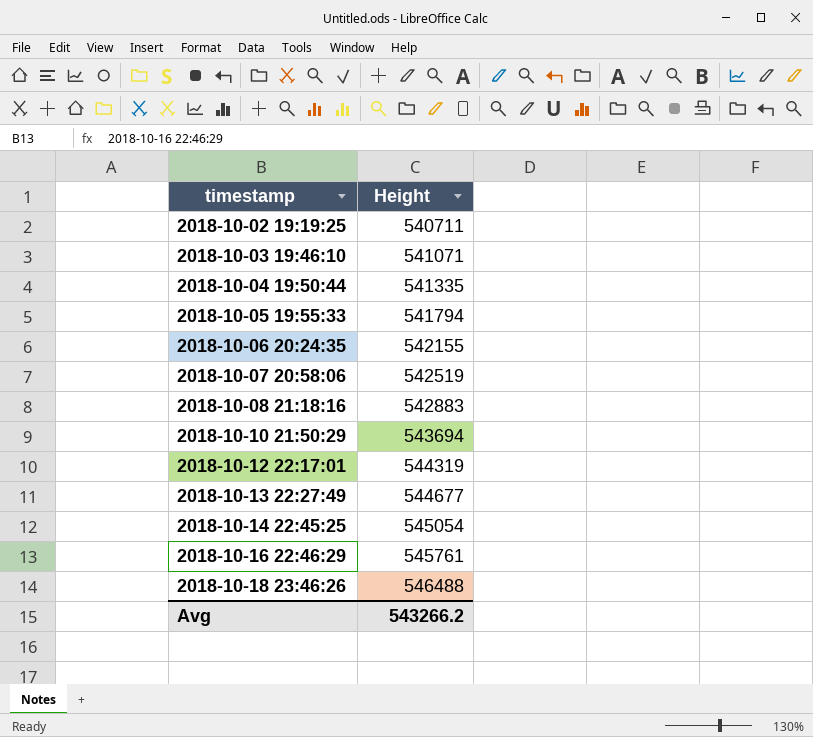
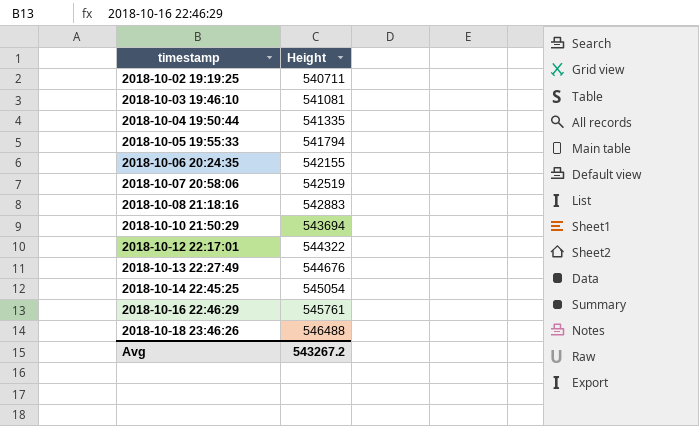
2018-10-03 19:46:10 | Height: 541071 -> 541081
2018-10-12 22:17:01 | Height: 544319 -> 544322
2018-10-13 22:27:49 | Height: 544677 -> 544676
Avg | Height: 543266.2 -> 543267.2

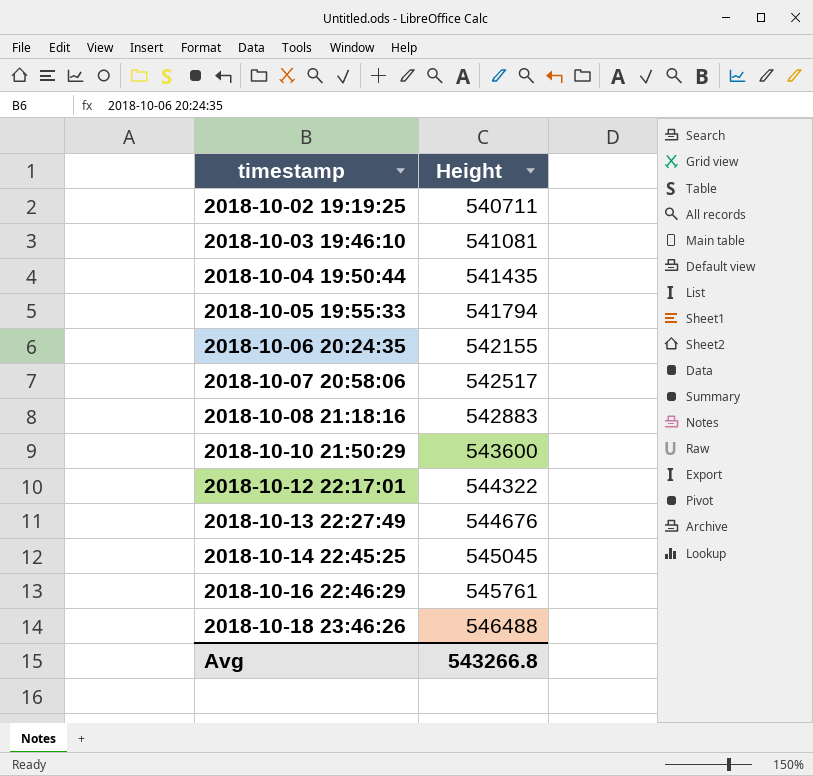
2018-10-04 19:50:44 | Height: 541335 -> 541435
2018-10-07 20:58:06 | Height: 542519 -> 542517
2018-10-10 21:50:29 | Height: 543694 -> 543600
2018-10-14 22:45:25 | Height: 545054 -> 545045
Avg | Height: 543267.2 -> 543266.8

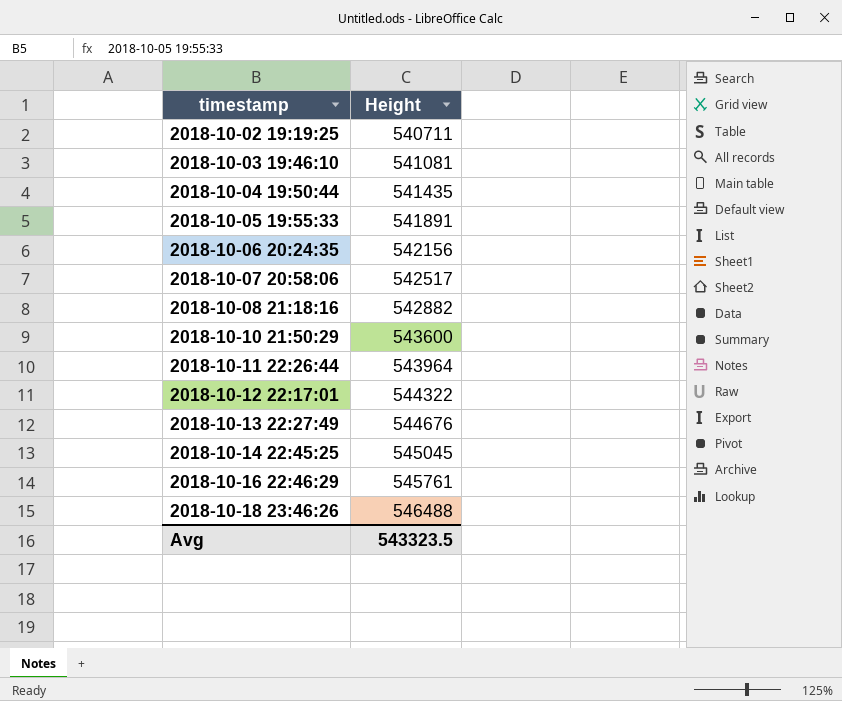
2018-10-05 19:55:33 | Height: 541794 -> 541891
2018-10-06 20:24:35 | Height: 542155 -> 542156
2018-10-08 21:18:16 | Height: 542883 -> 542882
row 2018-10-11 22:26:44: none -> 543964
Avg | Height: 543266.8 -> 543323.5

